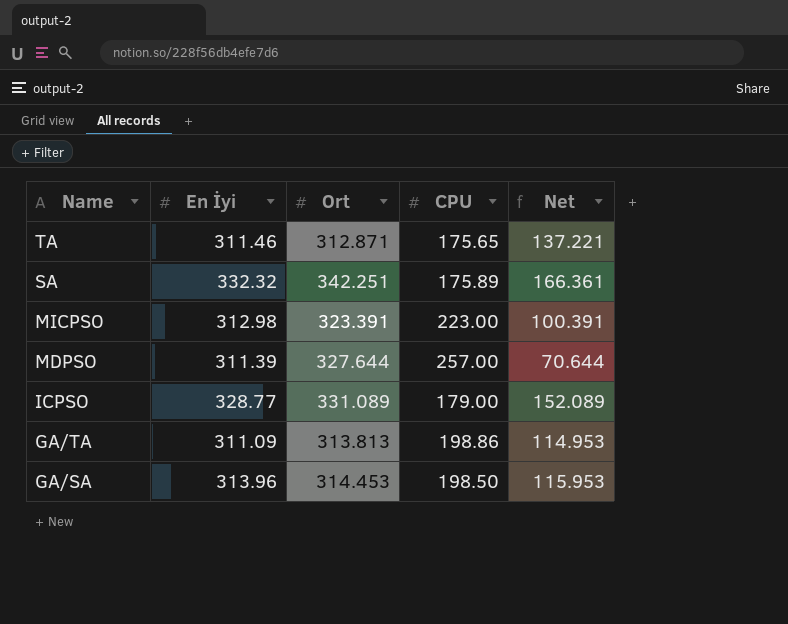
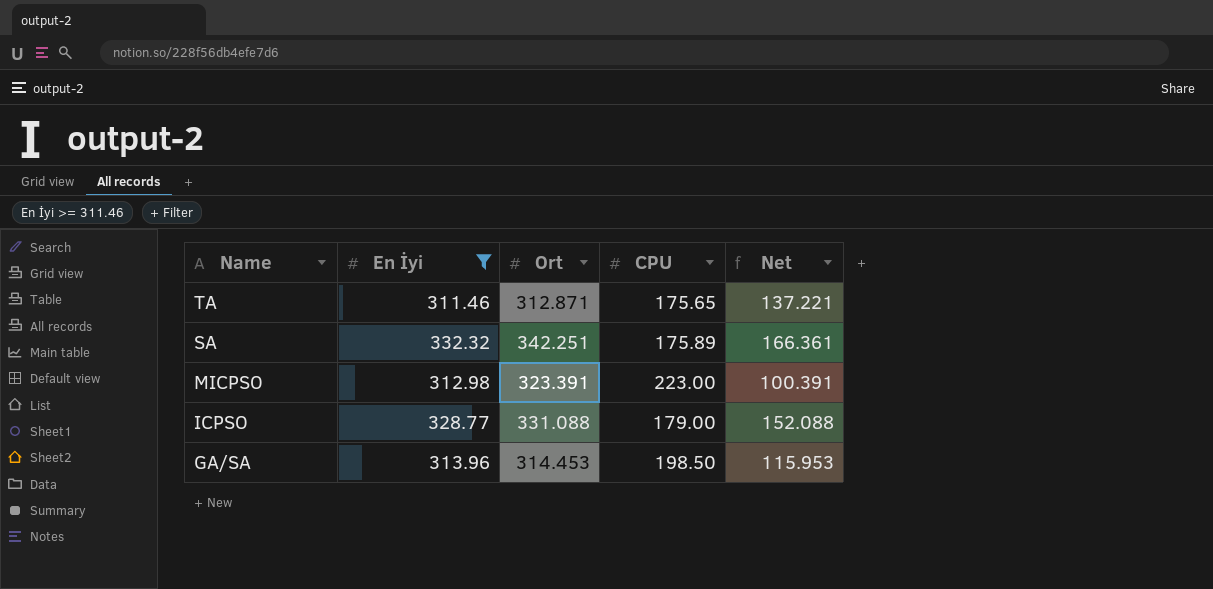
filter: none -> En İyi >= 311.46
ICPSO | Ort: 331.089 -> 331.088
ICPSO | Net: 152.089 -> 152.088

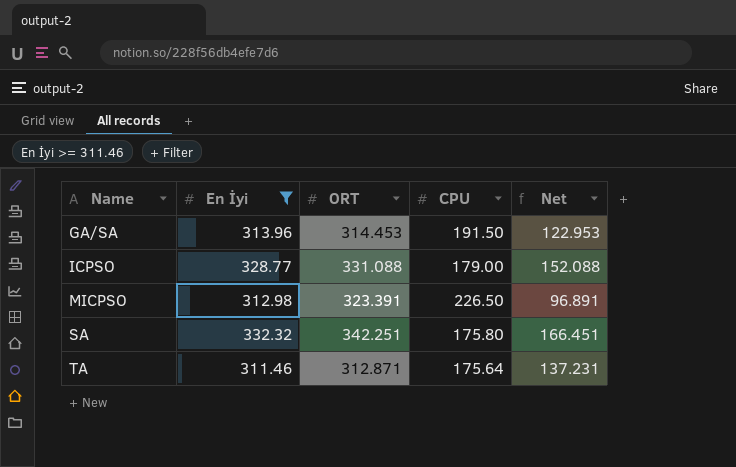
row order: Name descending -> Name ascending
column name: Ort -> ORT
GA/SA | CPU: 198.50 -> 191.50
GA/SA | Net: 115.953 -> 122.953
MICPSO | CPU: 223.00 -> 226.50
MICPSO | Net: 100.391 -> 96.891
SA | CPU: 175.89 -> 175.80
SA | Net: 166.361 -> 166.451
TA | CPU: 175.65 -> 175.64
TA | Net: 137.221 -> 137.231

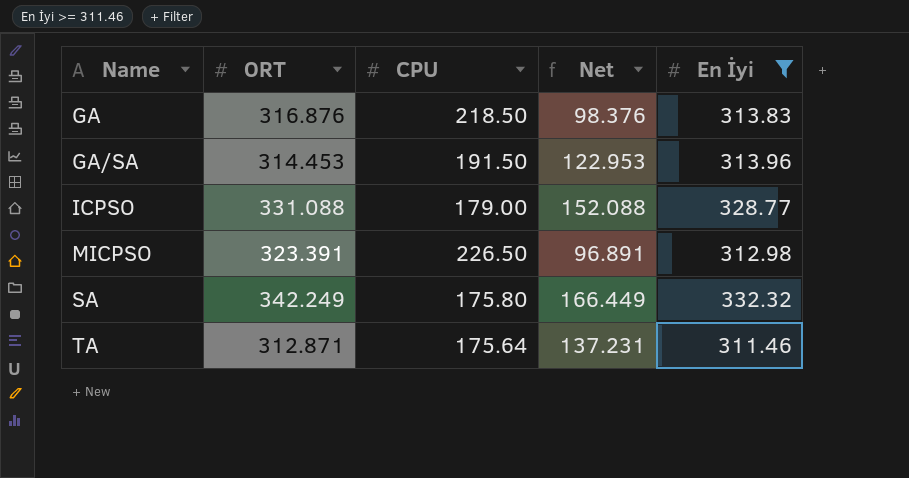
column En İyi | position: 2 -> 5
row GA: none -> 316.876 | 218.50 | 98.376 | 313.83
SA | ORT: 342.251 -> 342.249
SA | Net: 166.451 -> 166.449

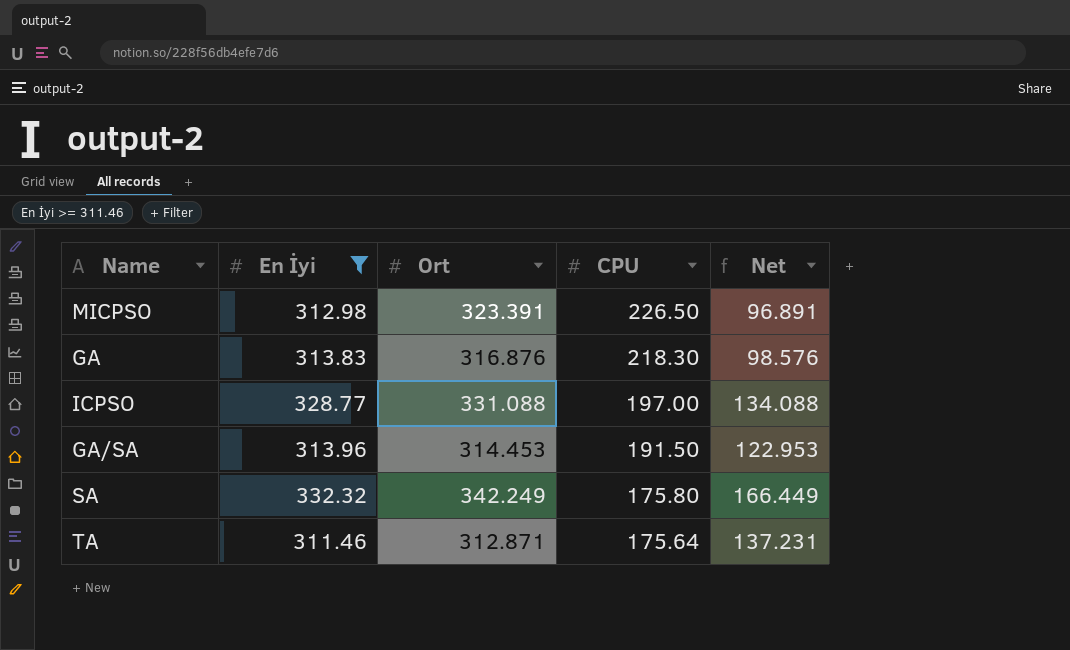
row order: Name ascending -> CPU descending
column En İyi | position: 5 -> 2
column name: ORT -> Ort
GA | CPU: 218.50 -> 218.30
GA | Net: 98.376 -> 98.576
ICPSO | CPU: 179.00 -> 197.00
ICPSO | Net: 152.088 -> 134.088

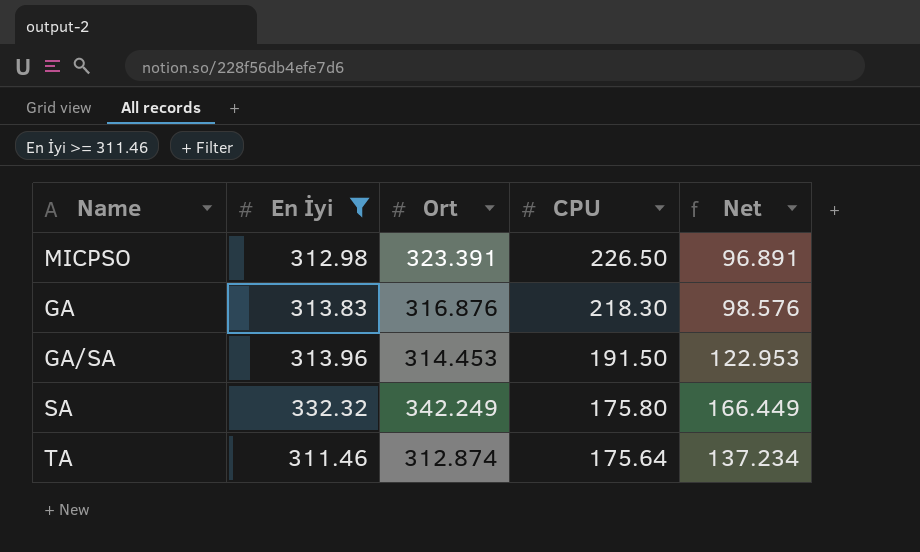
row ICPSO: 328.77 | 331.088 | 197.00 | 134.088 -> none
TA | Ort: 312.871 -> 312.874
TA | Net: 137.231 -> 137.234

